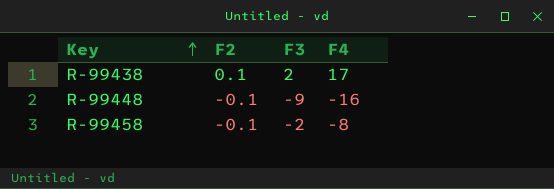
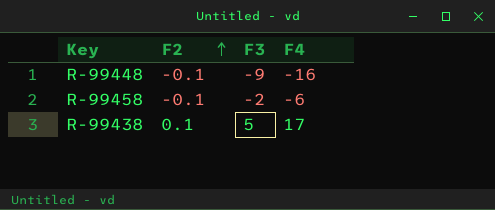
row order: Key ascending -> F2 ascending
R-99458 | F4: -8 -> -6
R-99438 | F3: 2 -> 5

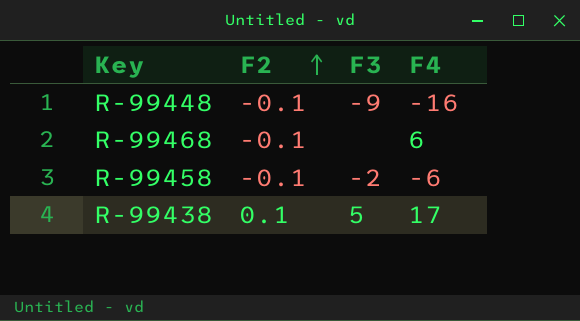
row R-99468: none -> -0.1 | none | 6

